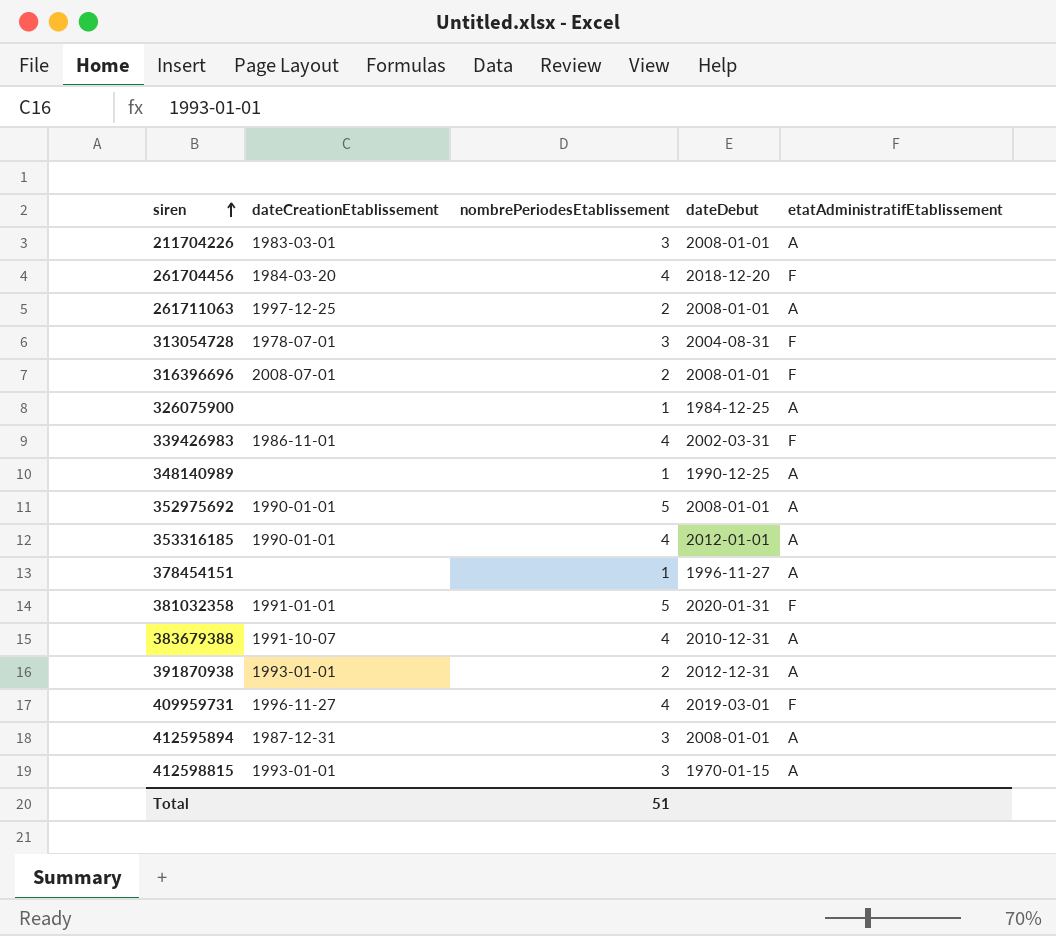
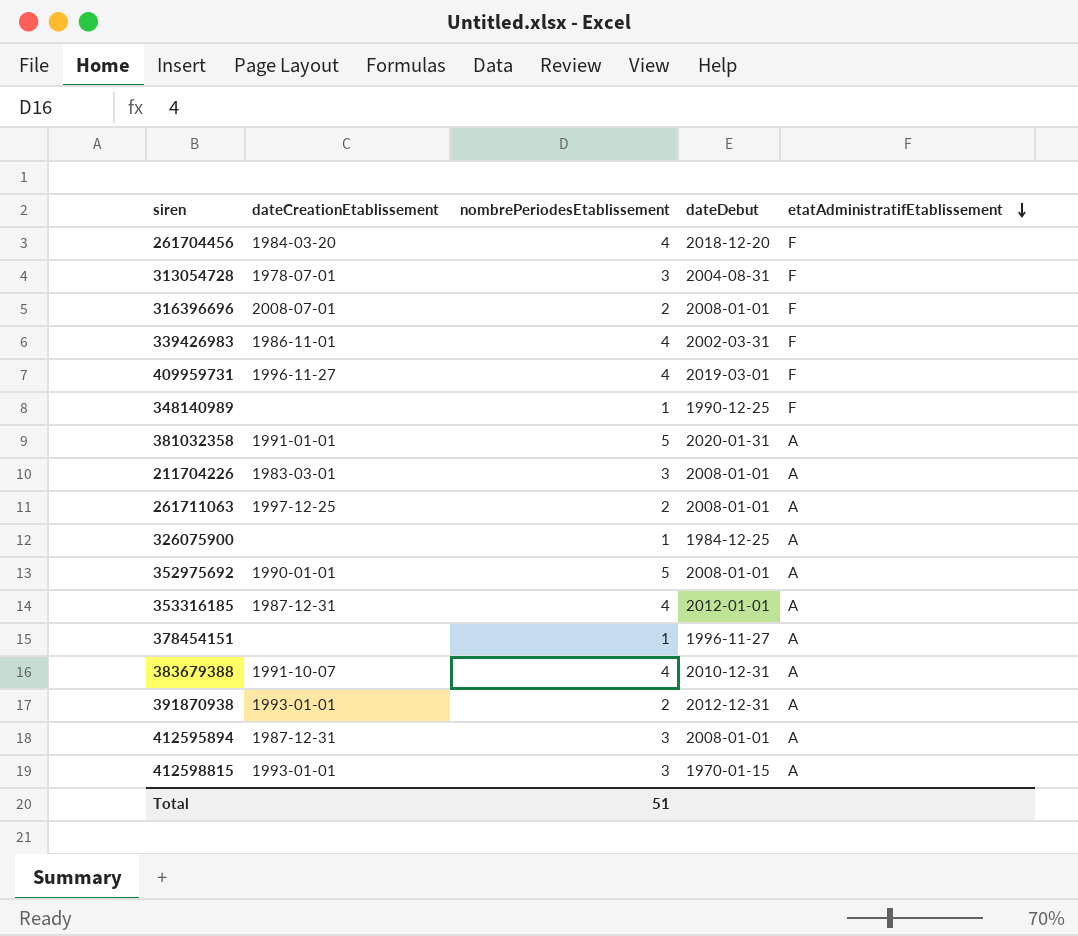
row order: siren ascending -> etatAdministratifEtablissement descending
348140989 | etatAdministratifEtablissement: A -> F
381032358 | etatAdministratifEtablissement: F -> A
353316185 | dateCreationEtablissement: 1990-01-01 -> 1987-12-31

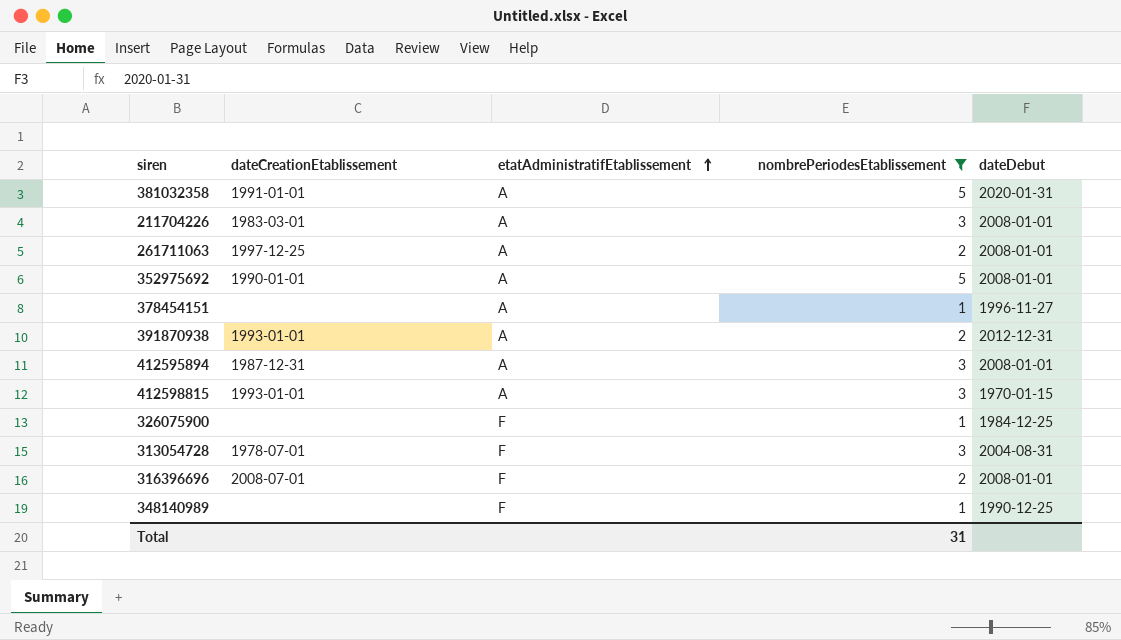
filter: none -> nombrePeriodesEtablissement != 4
row order: etatAdministratifEtablissement descending -> etatAdministratifEtablissement ascending
column etatAdministratifEtablissement | position: 5 -> 3
326075900 | etatAdministratifEtablissement: A -> F
Total | nombrePeriodesEtablissement: 51 -> 31

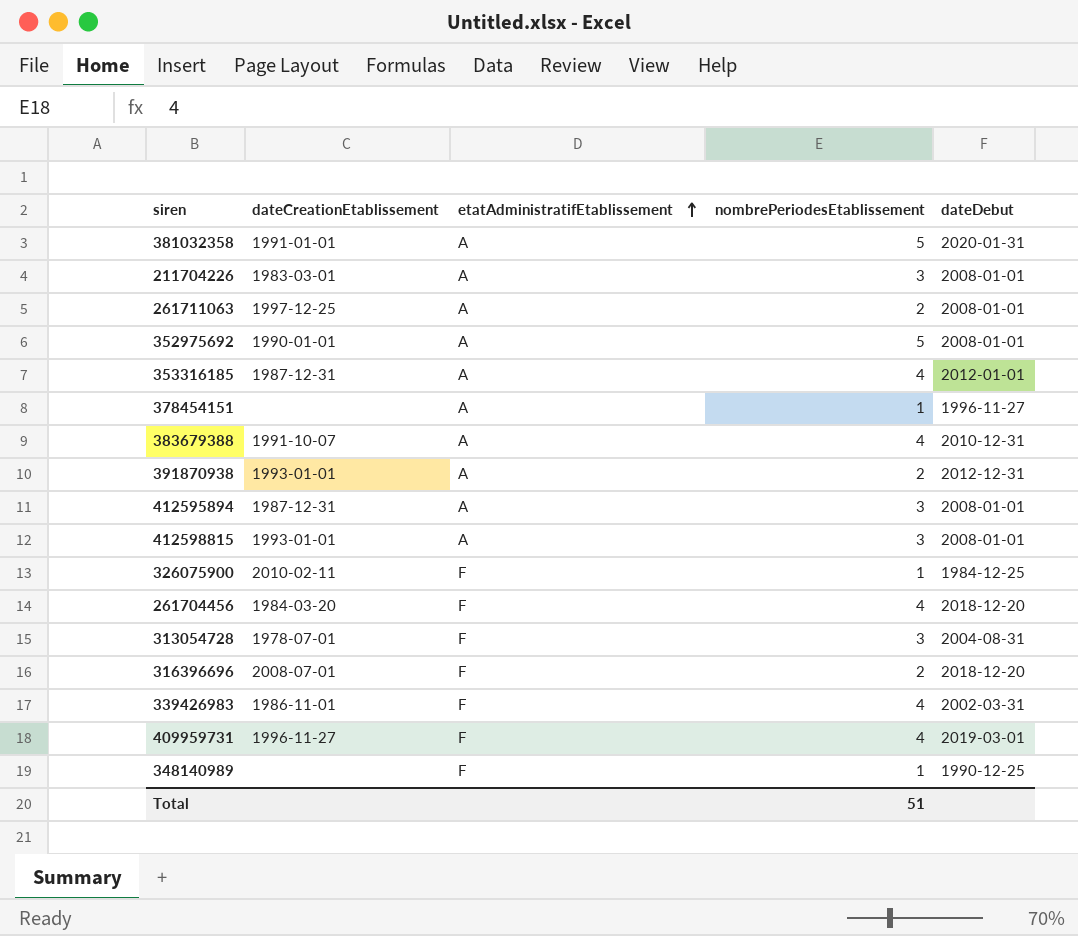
filter: nombrePeriodesEtablissement != 4 -> none
412598815 | dateDebut: 1970-01-15 -> 2008-01-01
326075900 | dateCreationEtablissement: none -> 2010-02-11
316396696 | dateDebut: 2008-01-01 -> 2018-12-20
Total | nombrePeriodesEtablissement: 31 -> 51

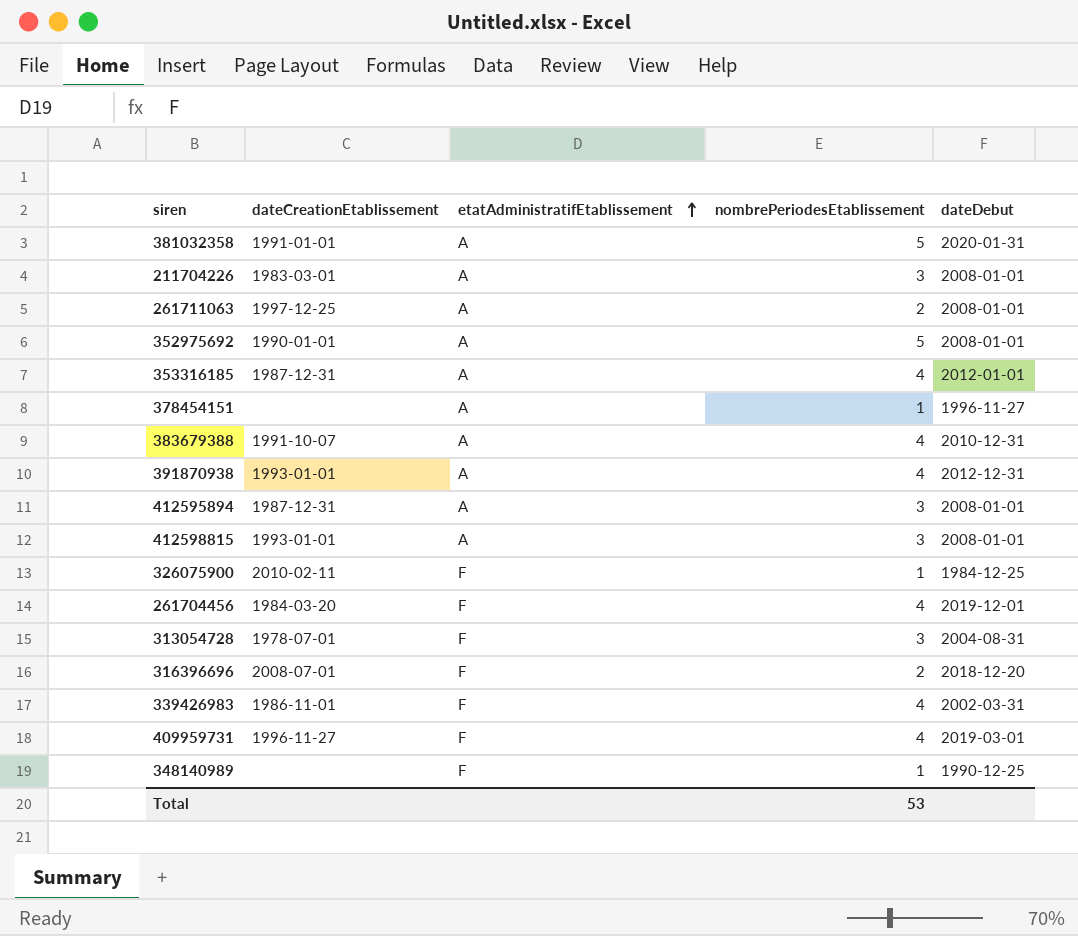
391870938 | nombrePeriodesEtablissement: 2 -> 4
261704456 | dateDebut: 2018-12-20 -> 2019-12-01
Total | nombrePeriodesEtablissement: 51 -> 53

